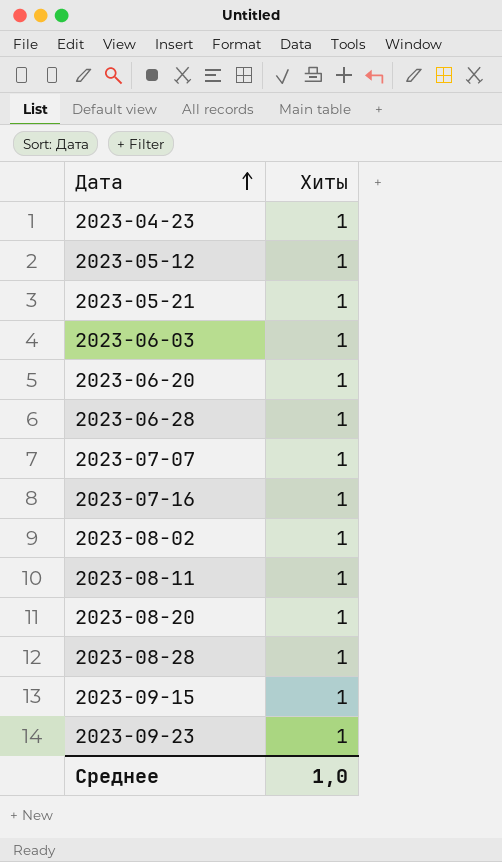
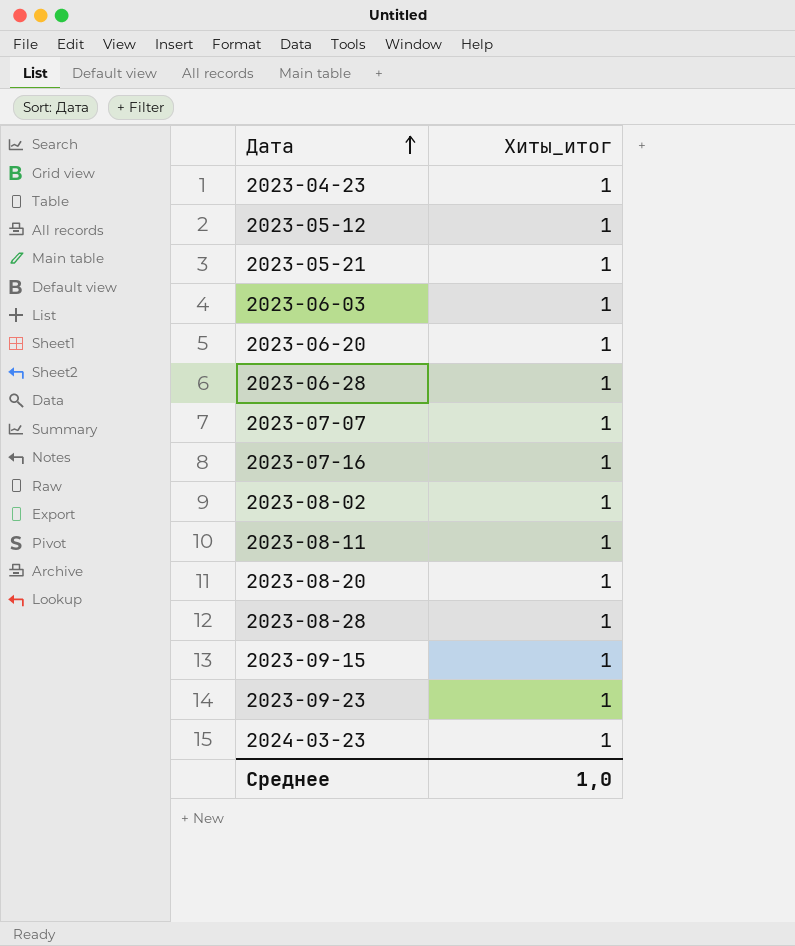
column name: Хиты -> Хиты_итог
row 2024-03-23: none -> 1

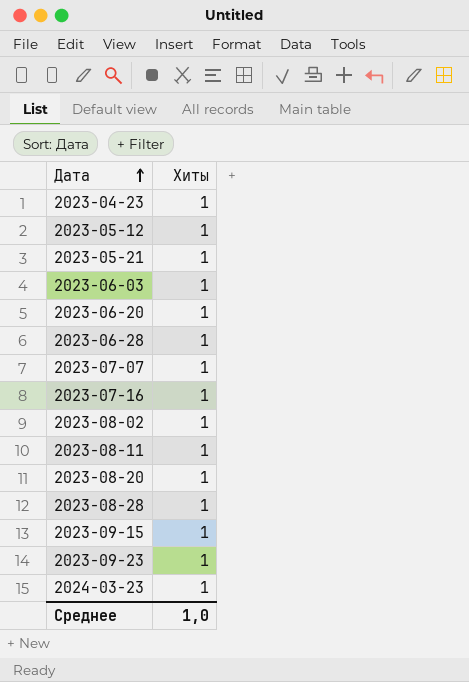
column name: Хиты_итог -> Хиты

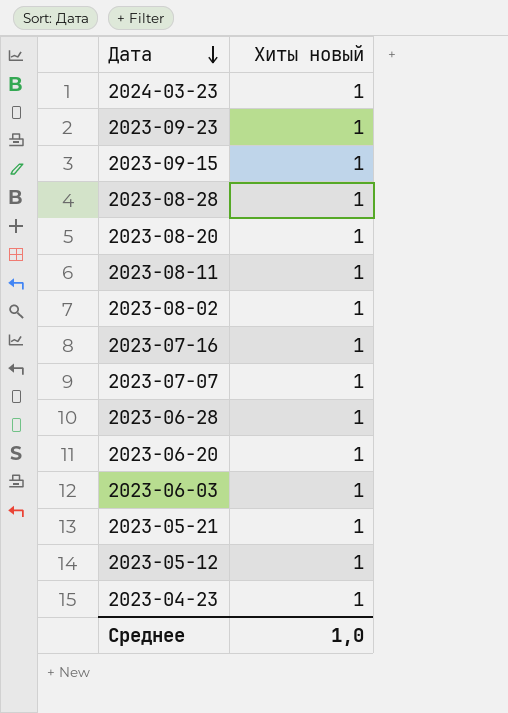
row order: Дата ascending -> Дата descending
column name: Хиты -> Хиты новый

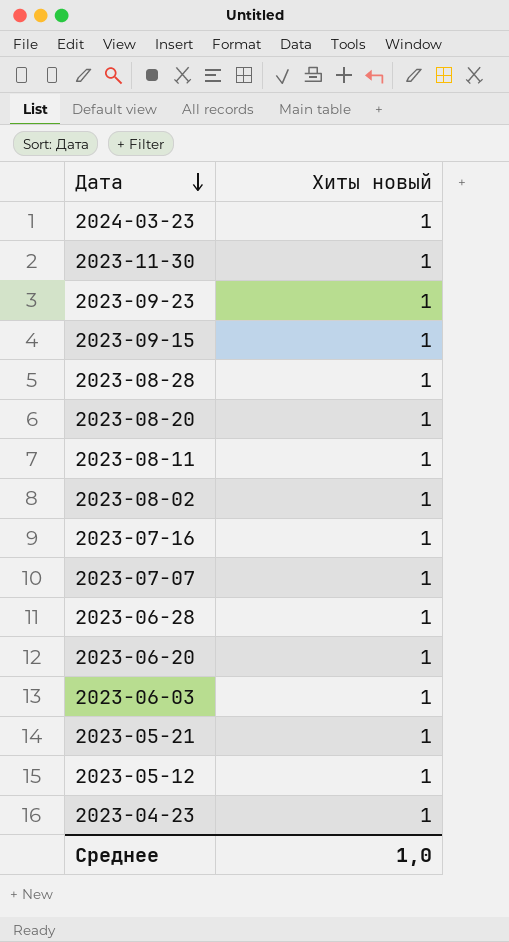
row 2023-11-30: none -> 1

